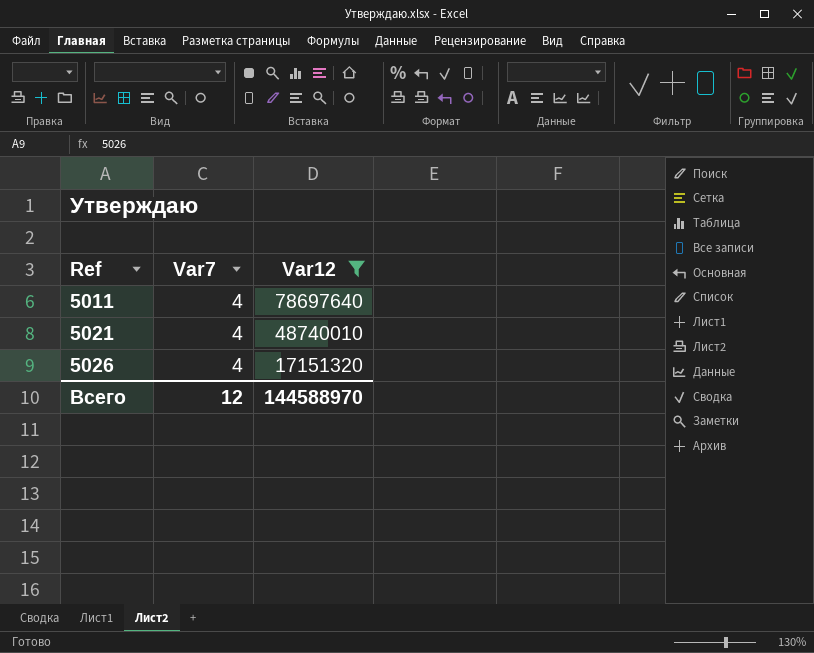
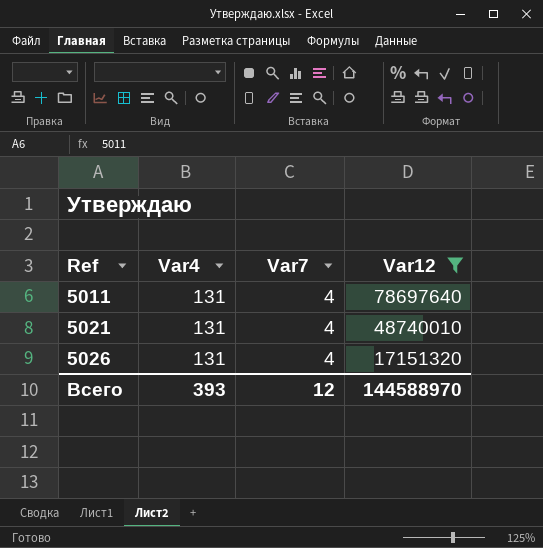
column Var4 | position: none -> 2

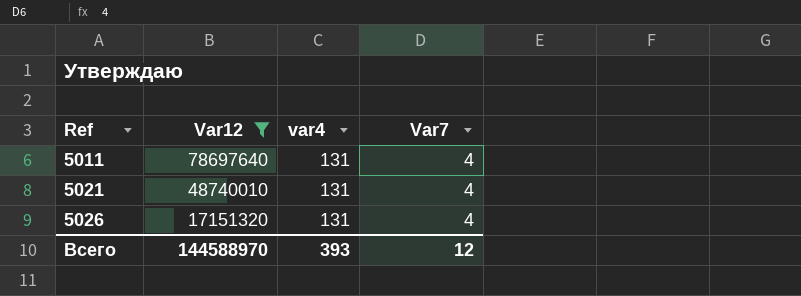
column Var12 | position: 4 -> 2
column name: Var4 -> var4

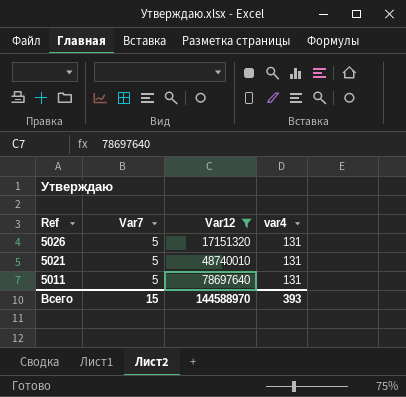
row order: Ref ascending -> Ref descending
column Var7 | position: 4 -> 2
5026 | Var7: 4 -> 5
5021 | Var7: 4 -> 5
5011 | Var7: 4 -> 5
Всего | Var7: 12 -> 15

